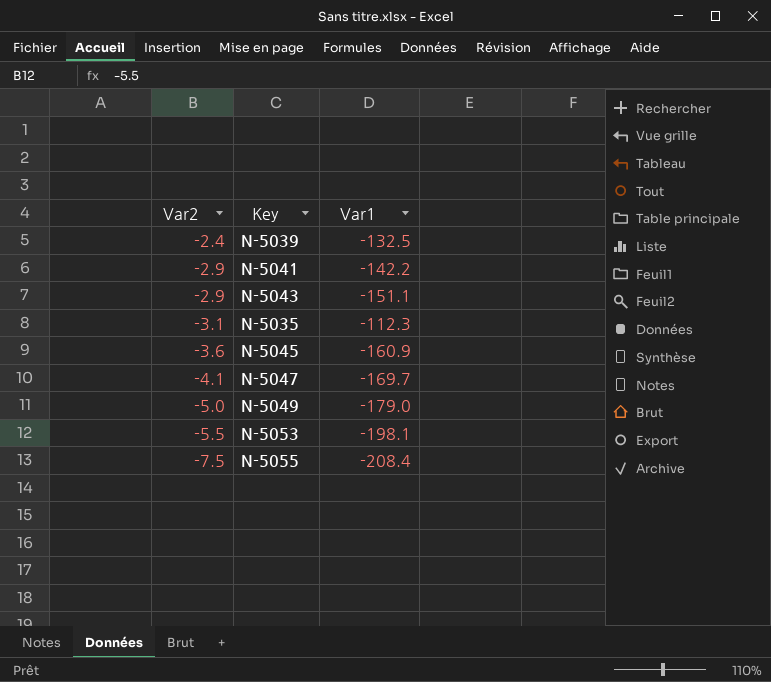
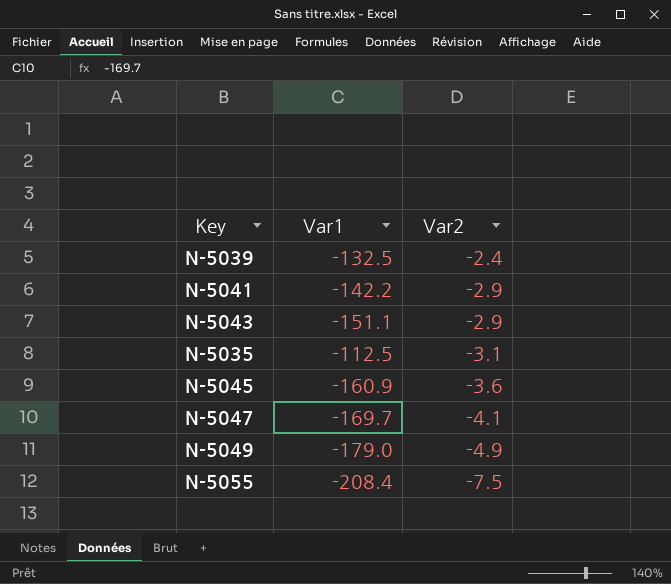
column Var2 | position: 1 -> 3
row N-5053: -5.5 | -198.1 -> none
N-5035 | Var1: -112.3 -> -112.5
N-5049 | Var2: -5.0 -> -4.9

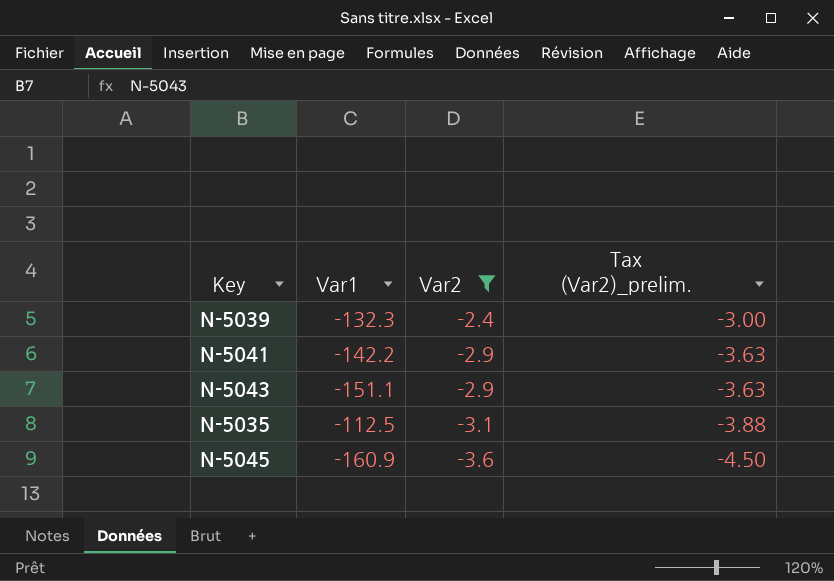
filter: none -> Var2 >= -3.6
column Tax (Var2)_prelim. | formula: none -> [Var2] * 1.25
N-5039 | Var1: -132.5 -> -132.3

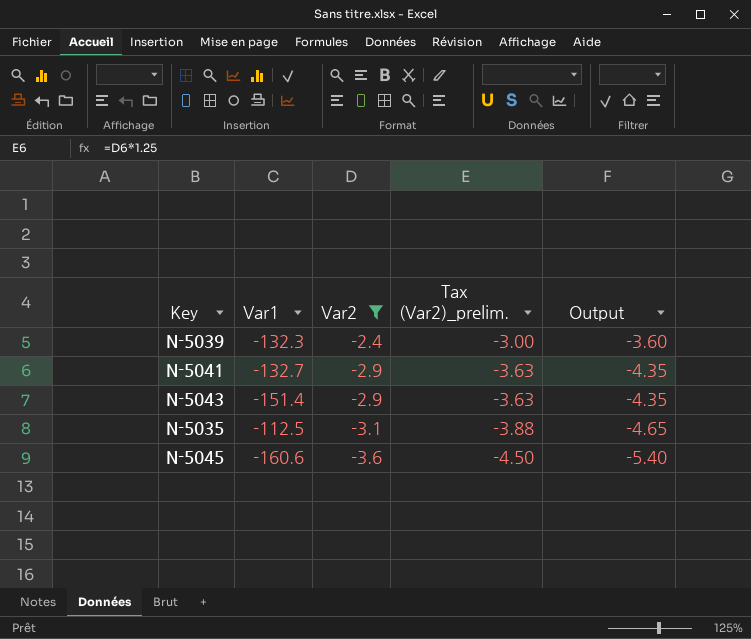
column Output | formula: none -> [Var2] * 1.5
N-5041 | Var1: -142.2 -> -132.7
N-5043 | Var1: -151.1 -> -151.4
N-5045 | Var1: -160.9 -> -160.6

